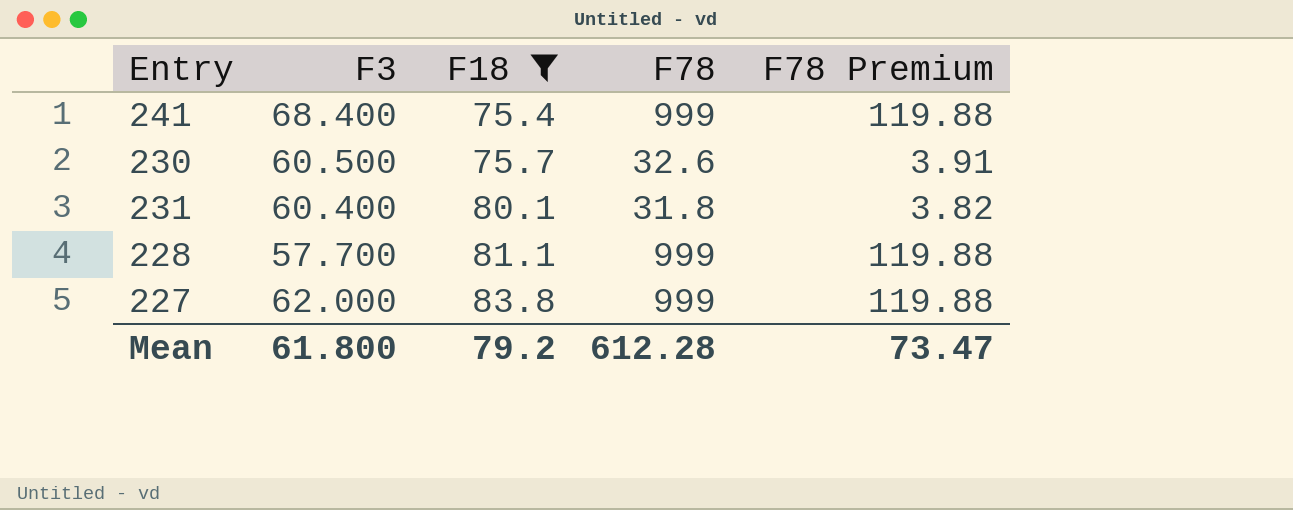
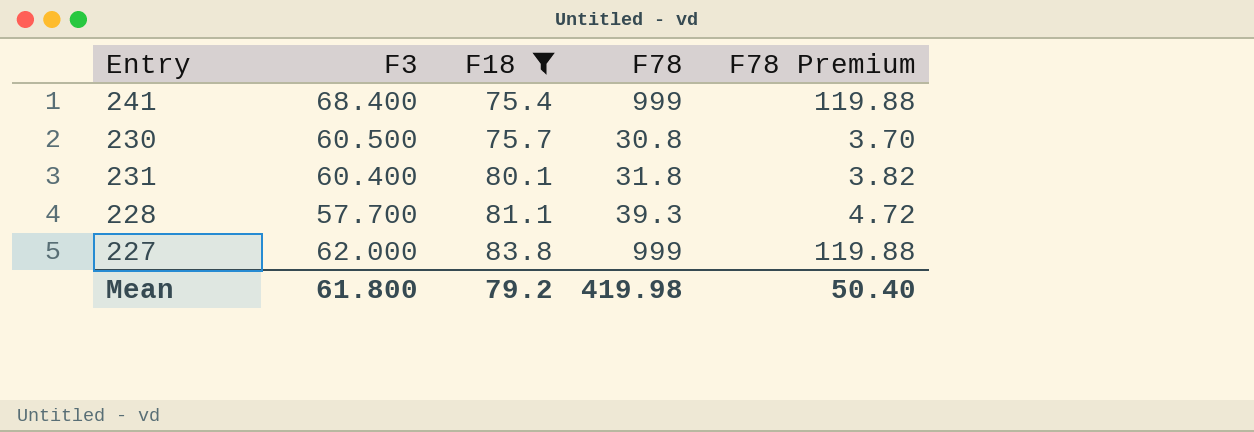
230 | F78: 32.6 -> 30.8
230 | F78 Premium: 3.91 -> 3.70
228 | F78: 999 -> 39.3
228 | F78 Premium: 119.88 -> 4.72
Mean | F78: 612.28 -> 419.98
Mean | F78 Premium: 73.47 -> 50.40

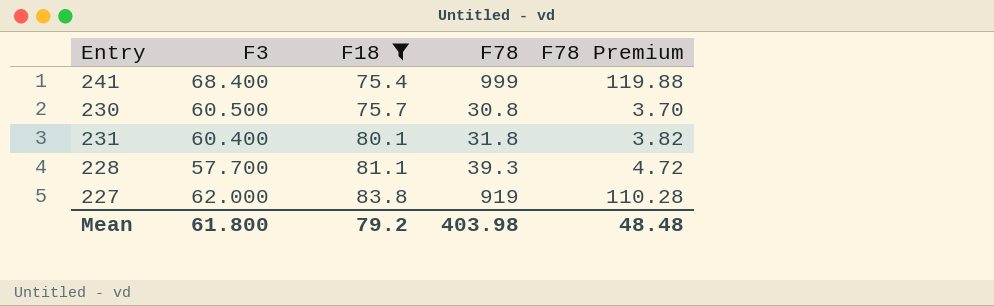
227 | F78: 999 -> 919
227 | F78 Premium: 119.88 -> 110.28
Mean | F78: 419.98 -> 403.98
Mean | F78 Premium: 50.40 -> 48.48

